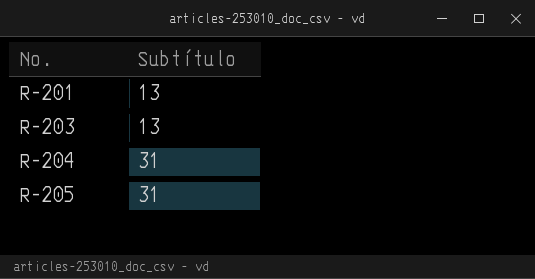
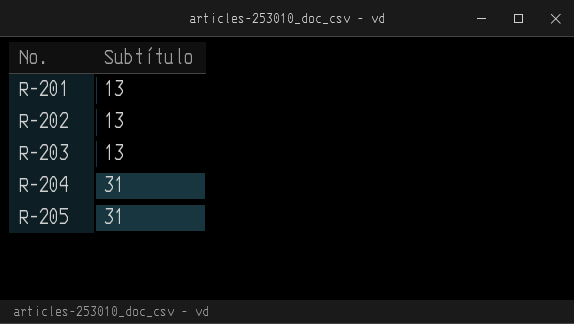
row R-202: none -> 13

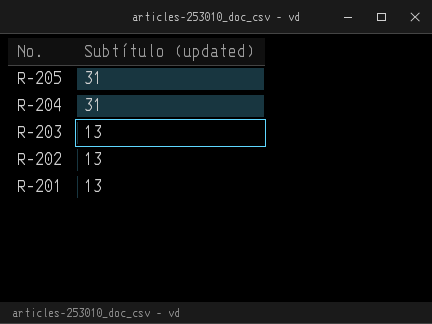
row order: No. ascending -> No. descending
column name: Subtítulo -> Subtítulo (updated)

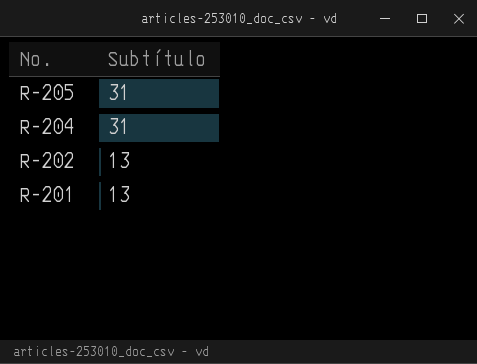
column name: Subtítulo (updated) -> Subtítulo
row R-203: 13 -> none

